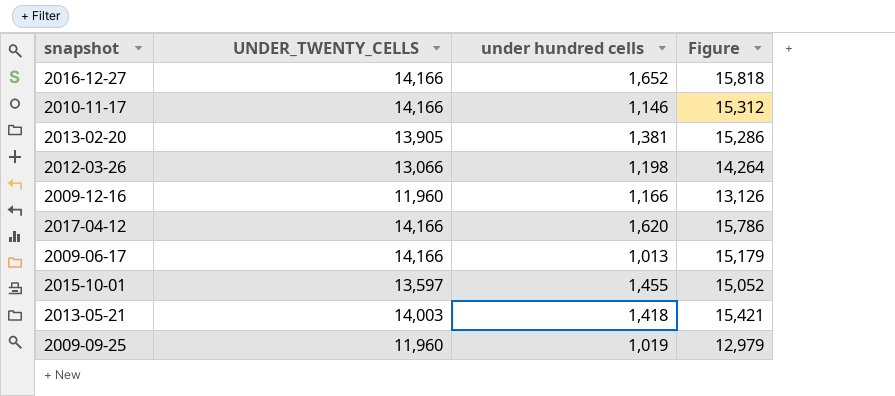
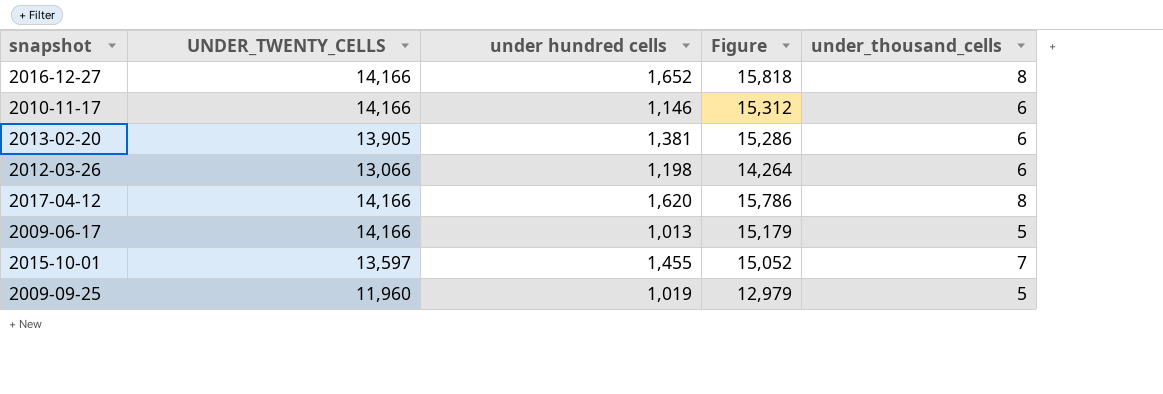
column under_thousand_cells | position: none -> 5
row 2009-12-16: 11,960 | 1,166 | 13,126 -> none
row 2013-05-21: 14,003 | 1,418 | 15,421 -> none

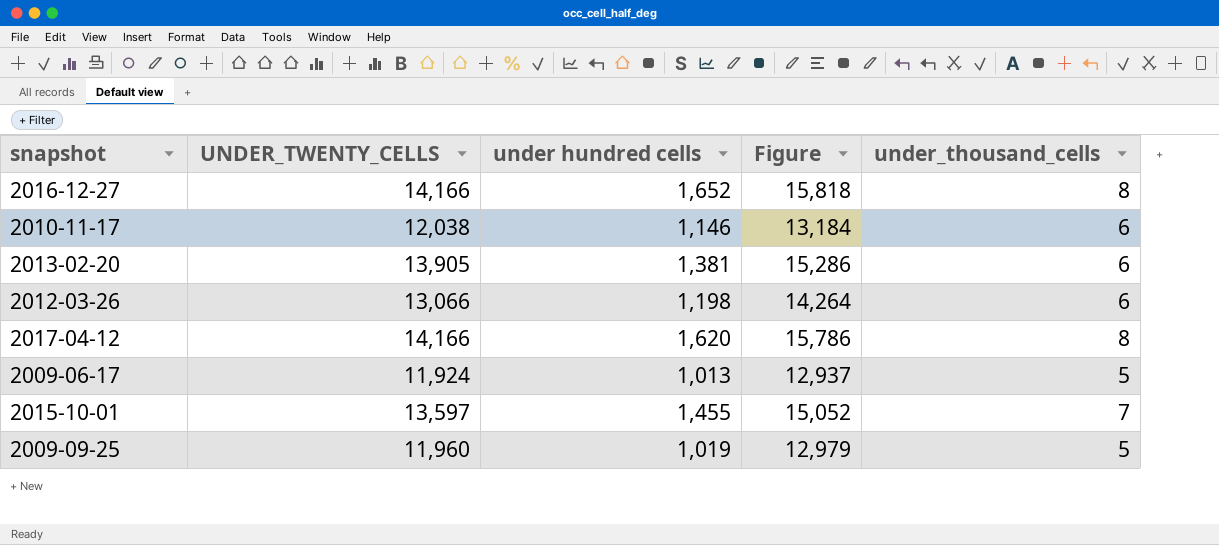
2010-11-17 | UNDER_TWENTY_CELLS: 14,166 -> 12,038
2010-11-17 | Figure: 15,312 -> 13,184
2009-06-17 | UNDER_TWENTY_CELLS: 14,166 -> 11,924
2009-06-17 | Figure: 15,179 -> 12,937

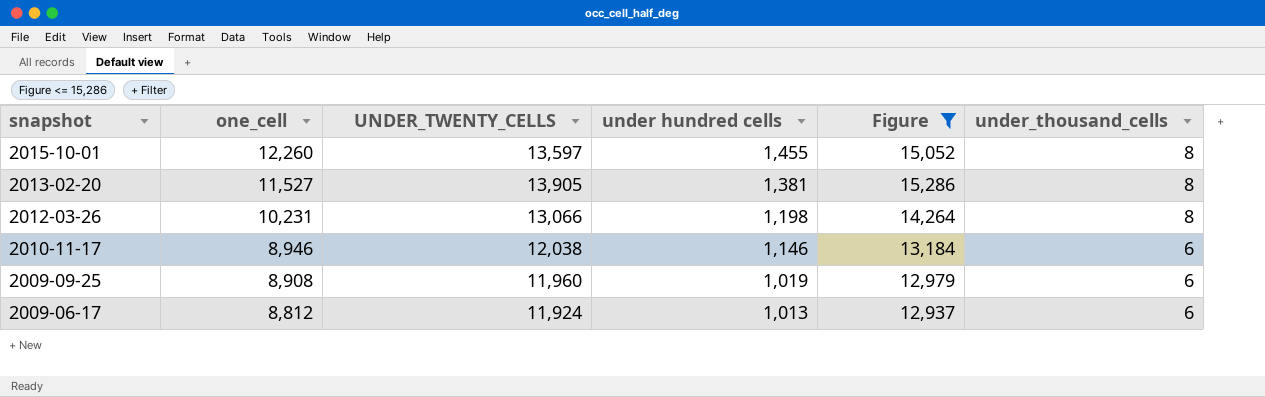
filter: none -> Figure <= 15,286
row order: none -> snapshot descending
column one_cell | position: none -> 2
2015-10-01 | under_thousand_cells: 7 -> 8
2013-02-20 | under_thousand_cells: 6 -> 8
2012-03-26 | under_thousand_cells: 6 -> 8
2009-09-25 | under_thousand_cells: 5 -> 6
2009-06-17 | under_thousand_cells: 5 -> 6

